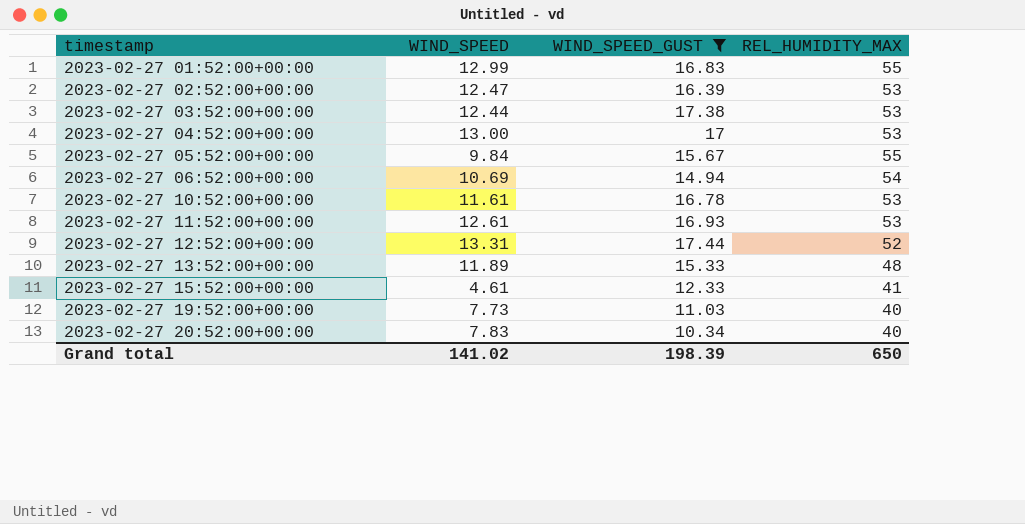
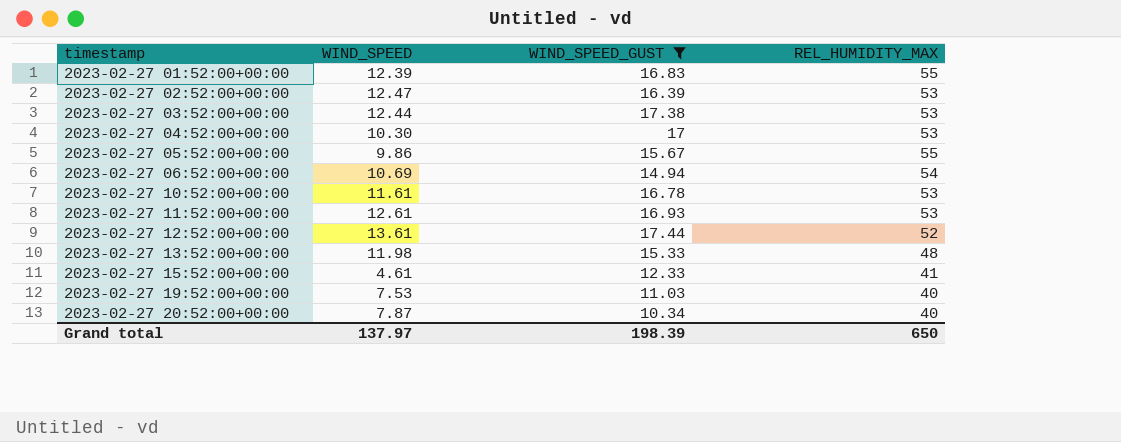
2023-02-27 01:52:00+00:00 | WIND_SPEED: 12.99 -> 12.39
2023-02-27 04:52:00+00:00 | WIND_SPEED: 13.00 -> 10.30
2023-02-27 05:52:00+00:00 | WIND_SPEED: 9.84 -> 9.86
2023-02-27 12:52:00+00:00 | WIND_SPEED: 13.31 -> 13.61
2023-02-27 13:52:00+00:00 | WIND_SPEED: 11.89 -> 11.98
2023-02-27 19:52:00+00:00 | WIND_SPEED: 7.73 -> 7.53
2023-02-27 20:52:00+00:00 | WIND_SPEED: 7.83 -> 7.87
Grand total | WIND_SPEED: 141.02 -> 137.97

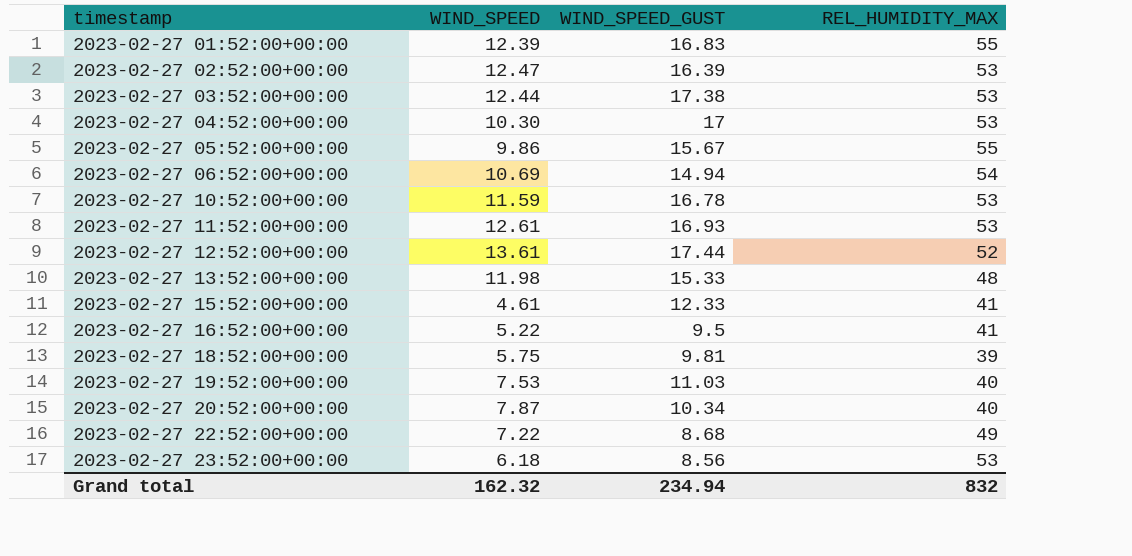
filter: WIND_SPEED_GUST >= 10.34 -> none
2023-02-27 10:52:00+00:00 | WIND_SPEED: 11.61 -> 11.59
Grand total | WIND_SPEED: 137.97 -> 162.32
Grand total | WIND_SPEED_GUST: 198.39 -> 234.94
Grand total | REL_HUMIDITY_MAX: 650 -> 832

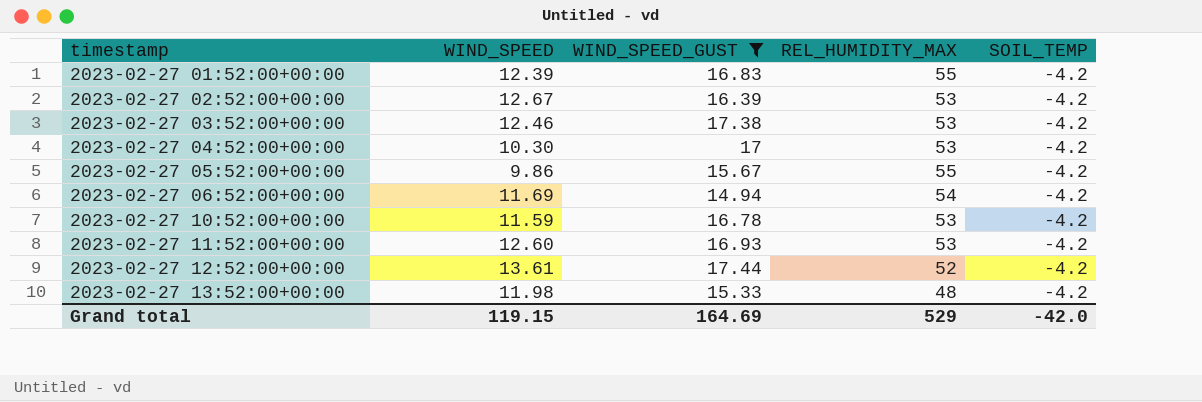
filter: none -> WIND_SPEED_GUST >= 14.94
column SOIL_TEMP | position: none -> 5
2023-02-27 02:52:00+00:00 | WIND_SPEED: 12.47 -> 12.67
2023-02-27 03:52:00+00:00 | WIND_SPEED: 12.44 -> 12.46
2023-02-27 06:52:00+00:00 | WIND_SPEED: 10.69 -> 11.69
2023-02-27 11:52:00+00:00 | WIND_SPEED: 12.61 -> 12.60
Grand total | WIND_SPEED: 162.32 -> 119.15
Grand total | WIND_SPEED_GUST: 234.94 -> 164.69
Grand total | REL_HUMIDITY_MAX: 832 -> 529

